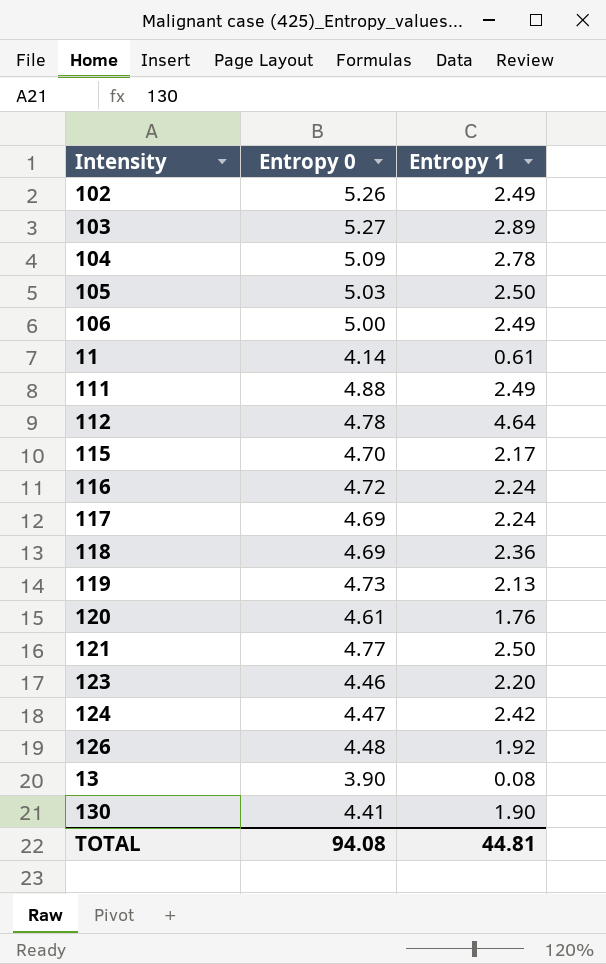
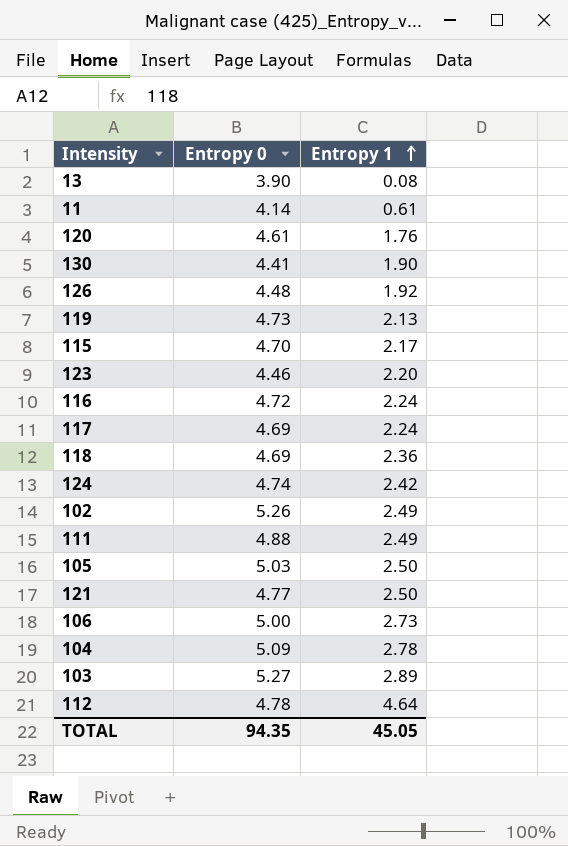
row order: none -> Entropy 1 ascending
124 | Entropy 0: 4.47 -> 4.74
106 | Entropy 1: 2.49 -> 2.73
TOTAL | Entropy 0: 94.08 -> 94.35
TOTAL | Entropy 1: 44.81 -> 45.05

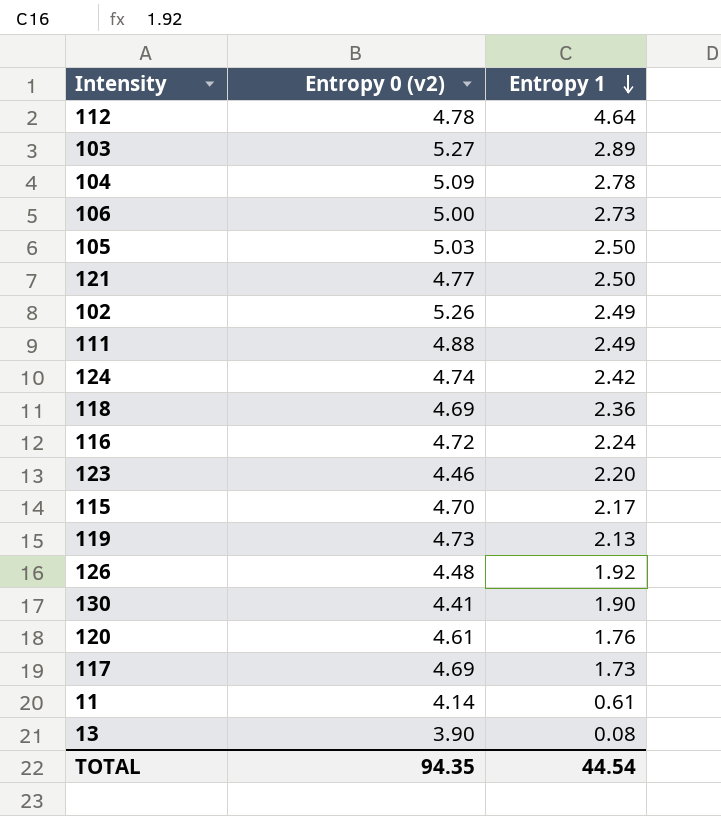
row order: Entropy 1 ascending -> Entropy 1 descending
column name: Entropy 0 -> Entropy 0 (v2)
117 | Entropy 1: 2.24 -> 1.73
TOTAL | Entropy 1: 45.05 -> 44.54

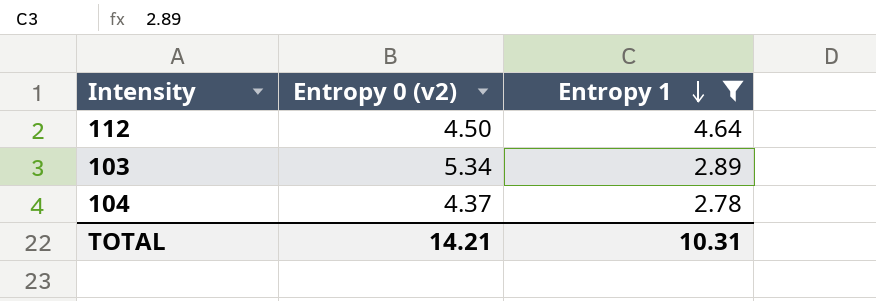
filter: none -> Entropy 1 >= 2.78
112 | Entropy 0 (v2): 4.78 -> 4.50
103 | Entropy 0 (v2): 5.27 -> 5.34
104 | Entropy 0 (v2): 5.09 -> 4.37
TOTAL | Entropy 0 (v2): 94.35 -> 14.21
TOTAL | Entropy 1: 44.54 -> 10.31

